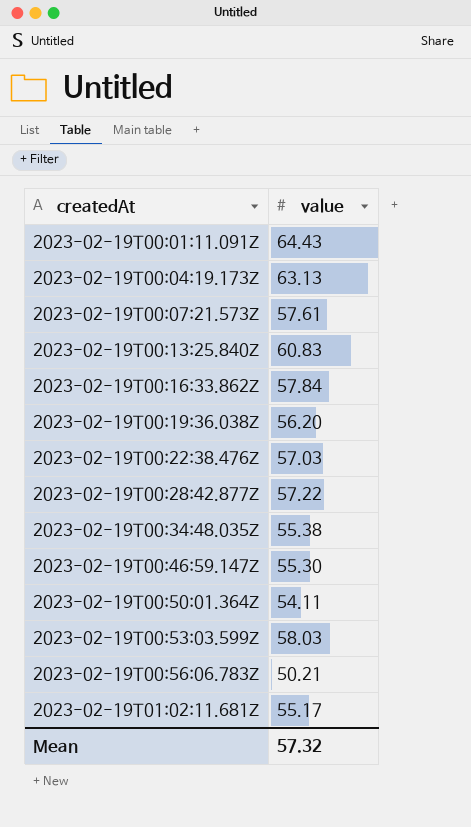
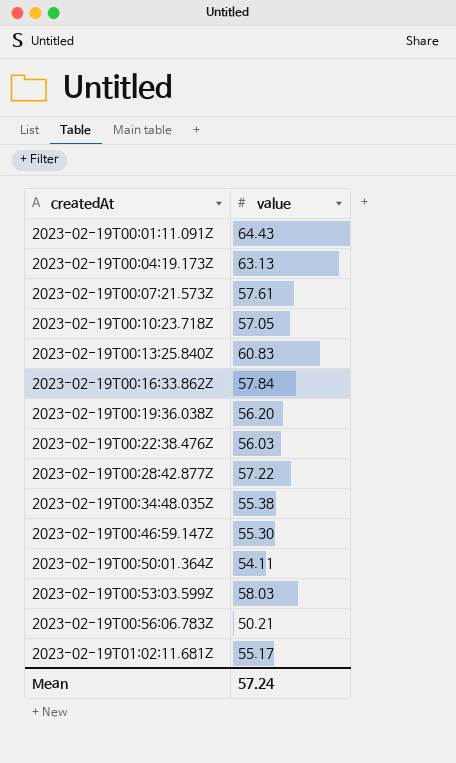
row 2023-02-19T00:10:23.718Z: none -> 57.05
2023-02-19T00:22:38.476Z | value: 57.03 -> 56.03
Mean | value: 57.32 -> 57.24

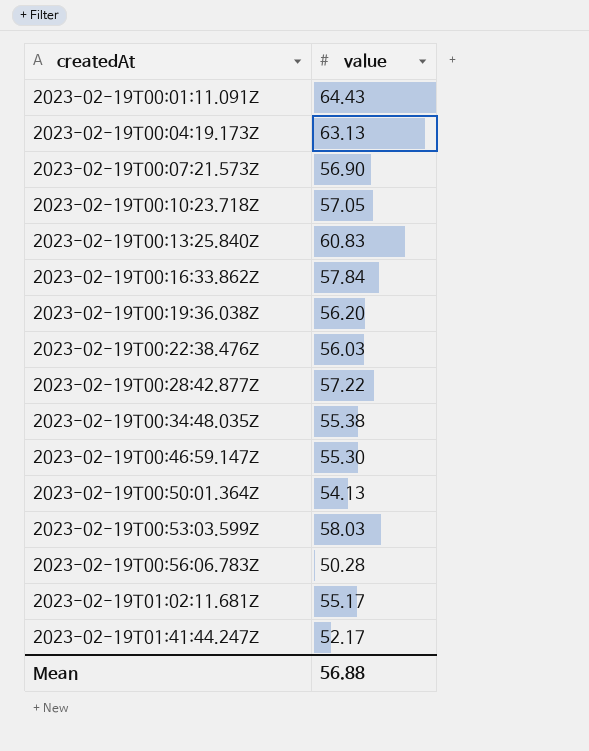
2023-02-19T00:07:21.573Z | value: 57.61 -> 56.90
2023-02-19T00:50:01.364Z | value: 54.11 -> 54.13
2023-02-19T00:56:06.783Z | value: 50.21 -> 50.28
row 2023-02-19T01:41:44.247Z: none -> 52.17
Mean | value: 57.24 -> 56.88

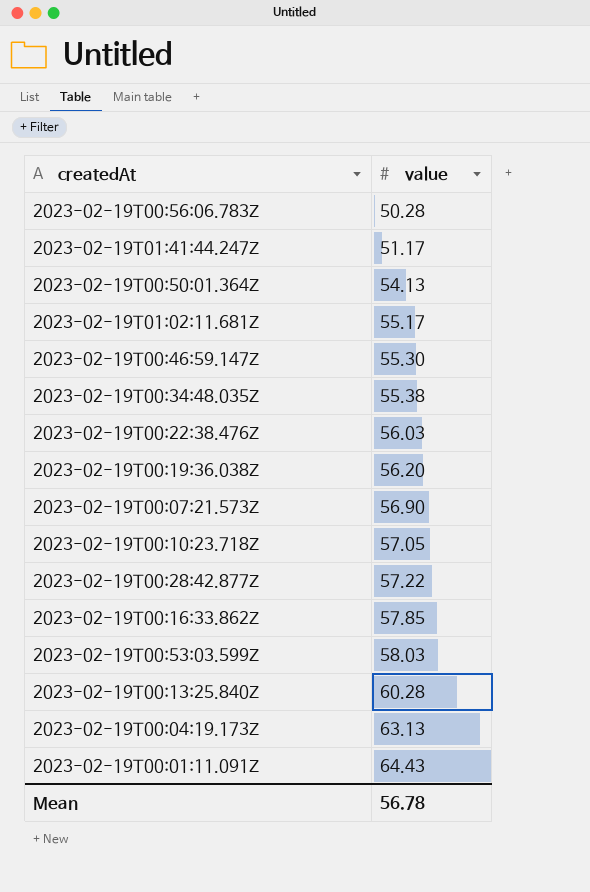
row order: createdAt ascending -> value ascending
2023-02-19T01:41:44.247Z | value: 52.17 -> 51.17
2023-02-19T00:16:33.862Z | value: 57.84 -> 57.85
2023-02-19T00:13:25.840Z | value: 60.83 -> 60.28
Mean | value: 56.88 -> 56.78

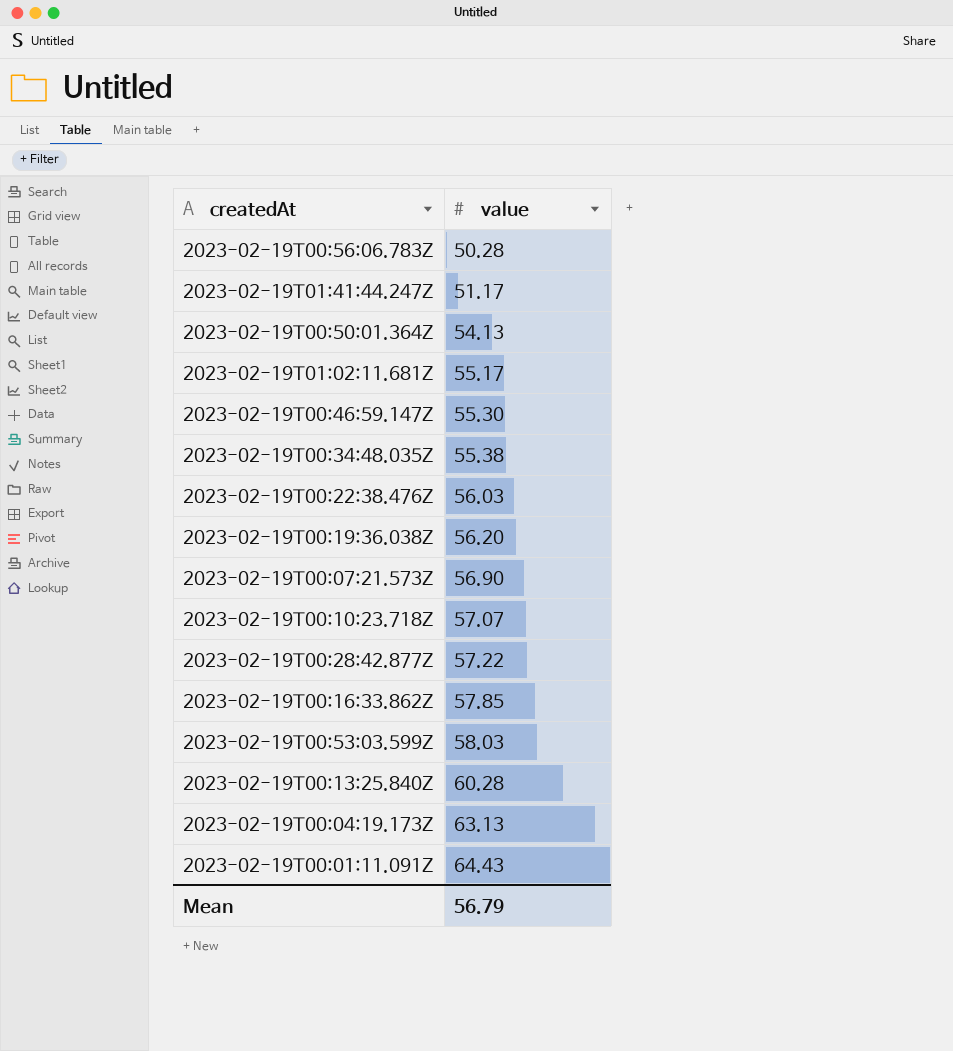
2023-02-19T00:10:23.718Z | value: 57.05 -> 57.07
Mean | value: 56.78 -> 56.79

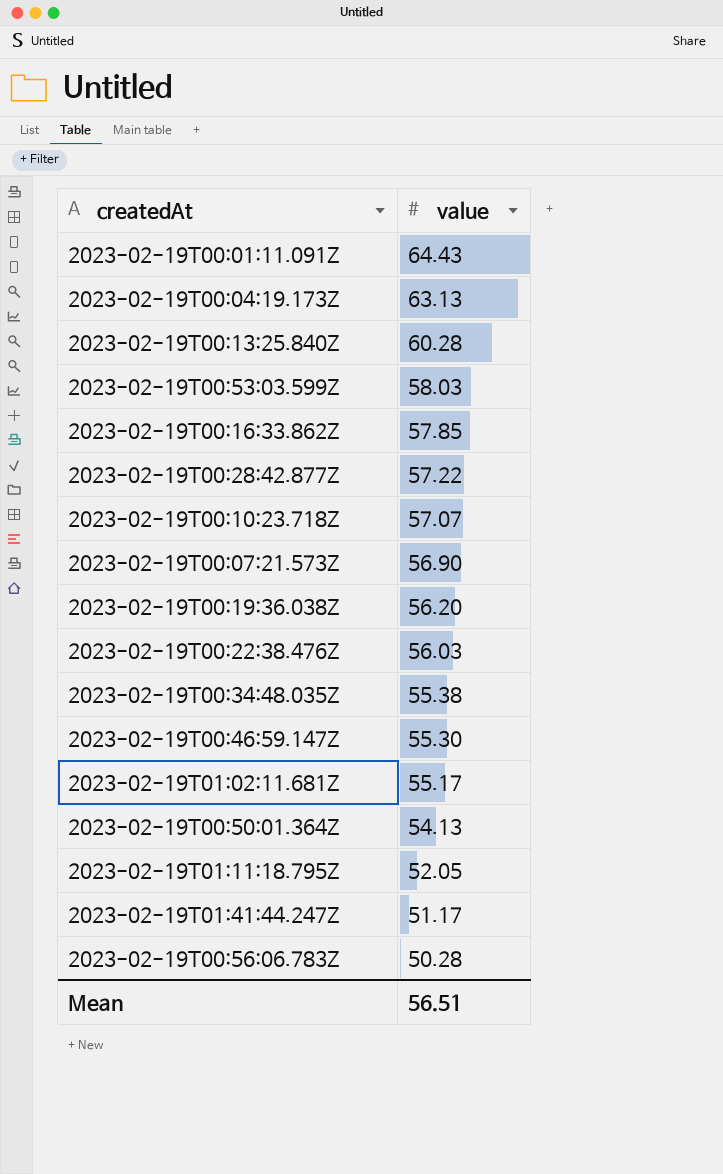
row order: value ascending -> value descending
row 2023-02-19T01:11:18.795Z: none -> 52.05
Mean | value: 56.79 -> 56.51

